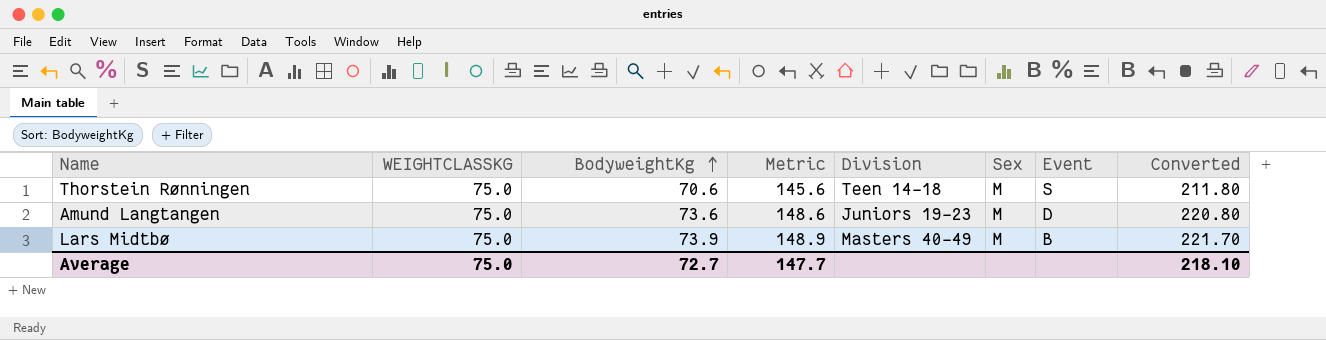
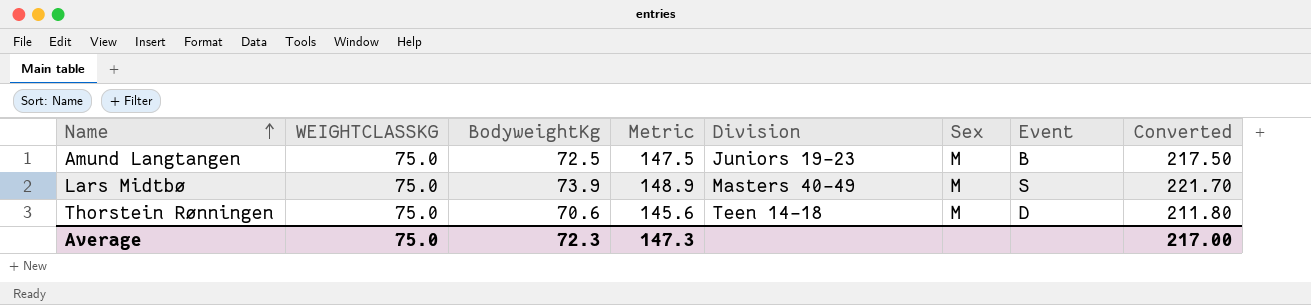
row order: BodyweightKg ascending -> Name ascending
Amund Langtangen | BodyweightKg: 73.6 -> 72.5
Amund Langtangen | Metric: 148.6 -> 147.5
Amund Langtangen | Event: D -> B
Amund Langtangen | Converted: 220.80 -> 217.50
Lars Midtbø | Event: B -> S
Thorstein Rønningen | Event: S -> D
Average | BodyweightKg: 72.7 -> 72.3
Average | Metric: 147.7 -> 147.3
Average | Converted: 218.10 -> 217.00

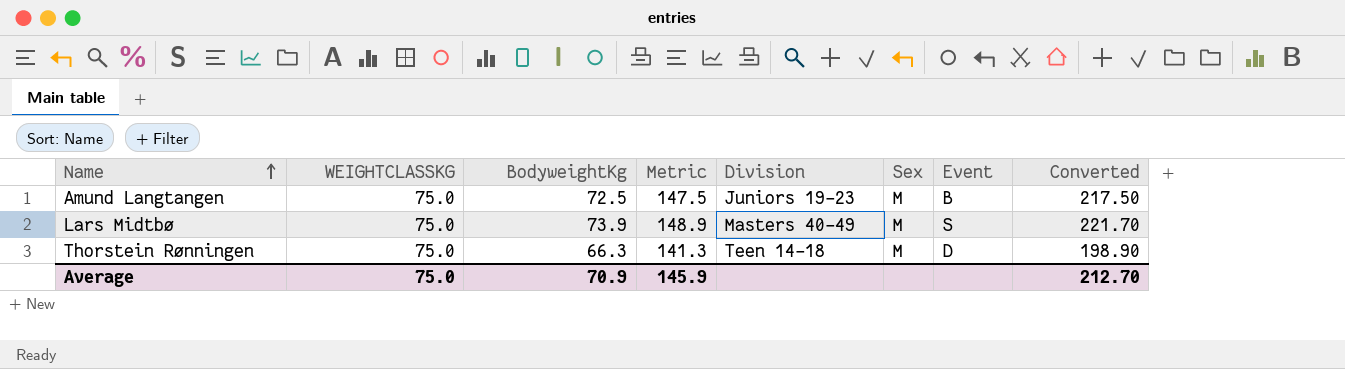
Thorstein Rønningen | BodyweightKg: 70.6 -> 66.3
Thorstein Rønningen | Metric: 145.6 -> 141.3
Thorstein Rønningen | Converted: 211.80 -> 198.90
Average | BodyweightKg: 72.3 -> 70.9
Average | Metric: 147.3 -> 145.9
Average | Converted: 217.00 -> 212.70

